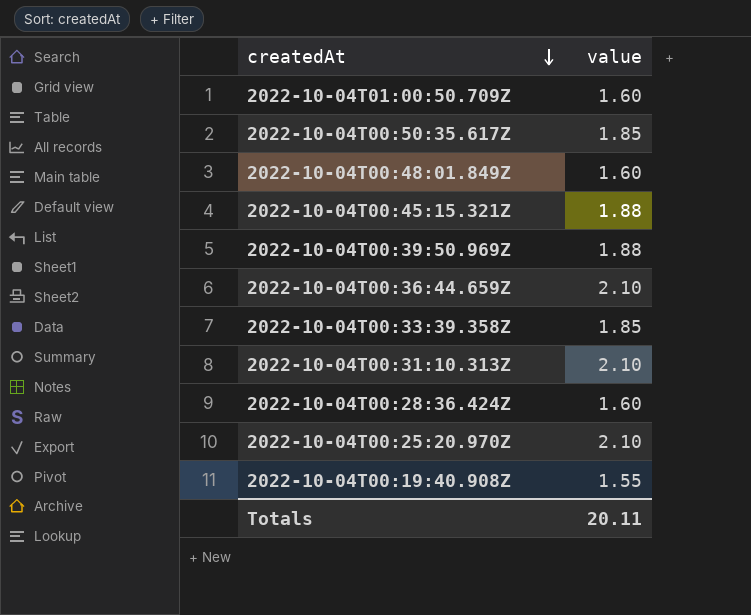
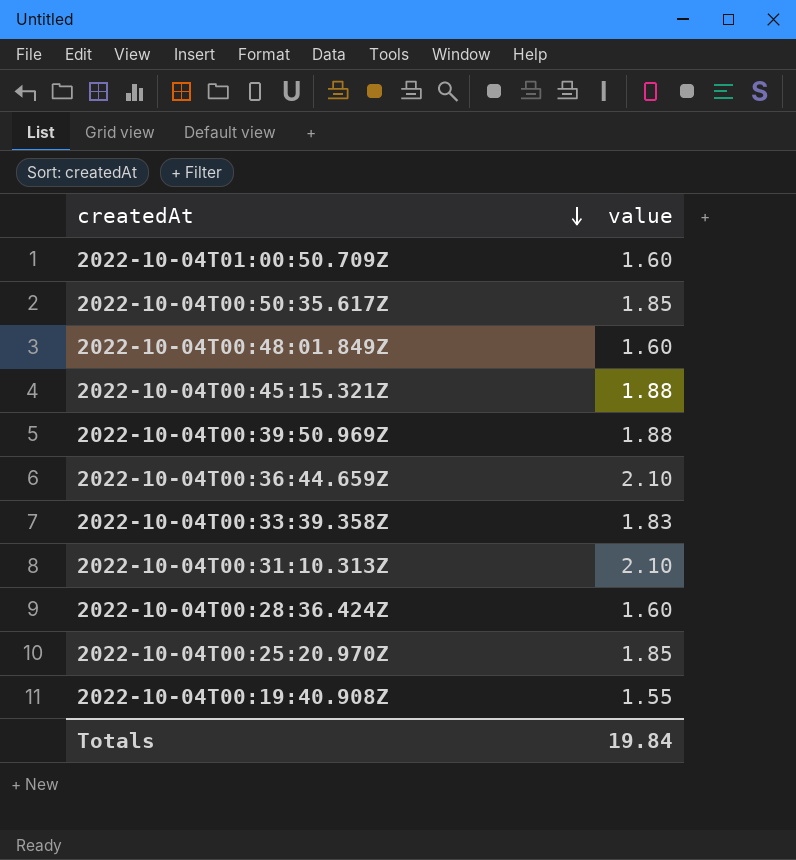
2022-10-04T00:33:39.358Z | value: 1.85 -> 1.83
2022-10-04T00:25:20.970Z | value: 2.10 -> 1.85
Totals | value: 20.11 -> 19.84

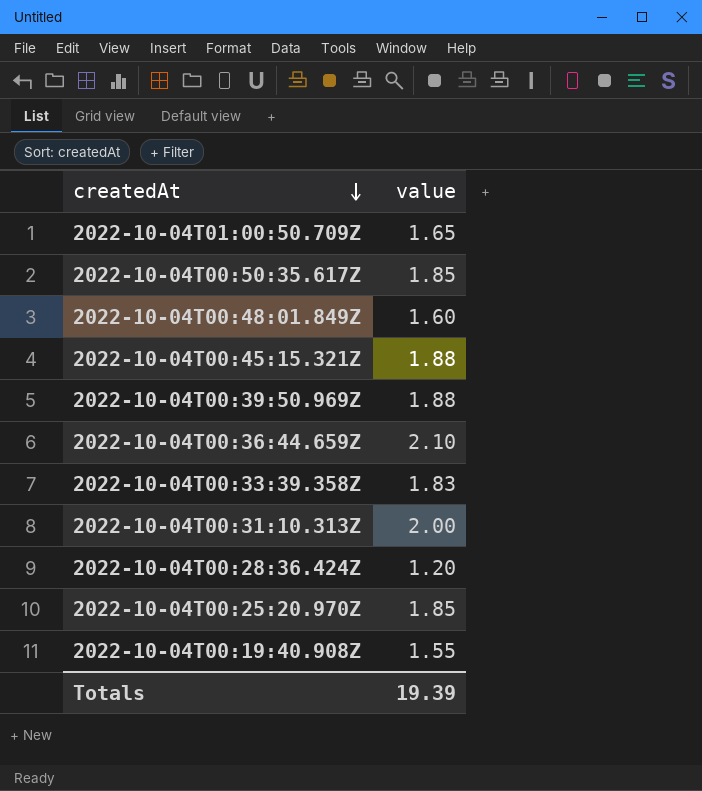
2022-10-04T01:00:50.709Z | value: 1.60 -> 1.65
2022-10-04T00:31:10.313Z | value: 2.10 -> 2.00
2022-10-04T00:28:36.424Z | value: 1.60 -> 1.20
Totals | value: 19.84 -> 19.39

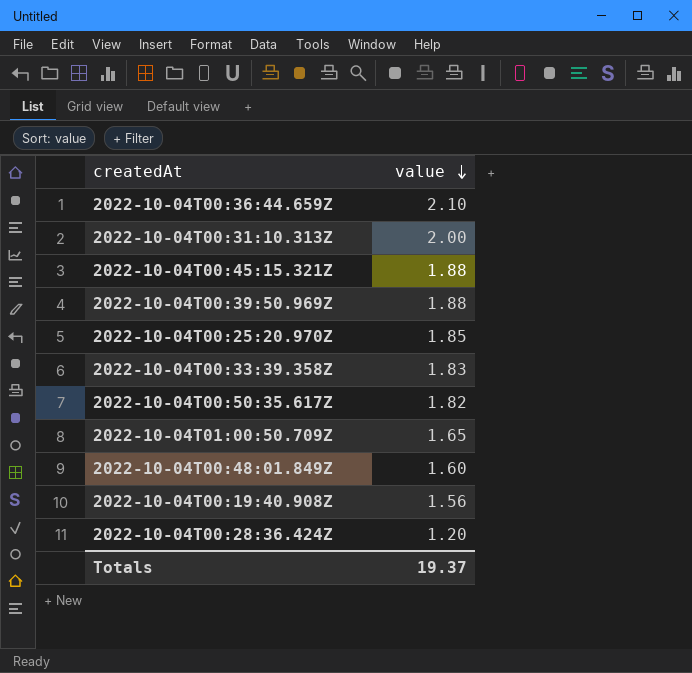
row order: createdAt descending -> value descending
2022-10-04T00:50:35.617Z | value: 1.85 -> 1.82
2022-10-04T00:19:40.908Z | value: 1.55 -> 1.56
Totals | value: 19.39 -> 19.37

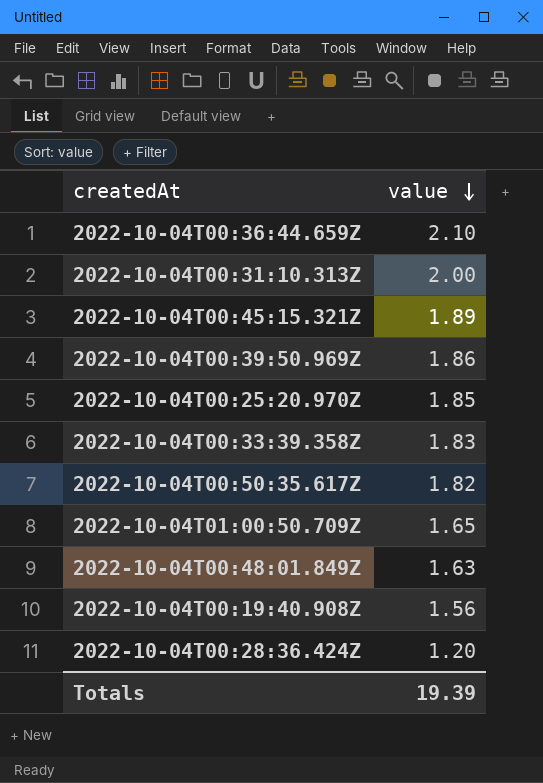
2022-10-04T00:45:15.321Z | value: 1.88 -> 1.89
2022-10-04T00:39:50.969Z | value: 1.88 -> 1.86
2022-10-04T00:48:01.849Z | value: 1.60 -> 1.63
Totals | value: 19.37 -> 19.39

